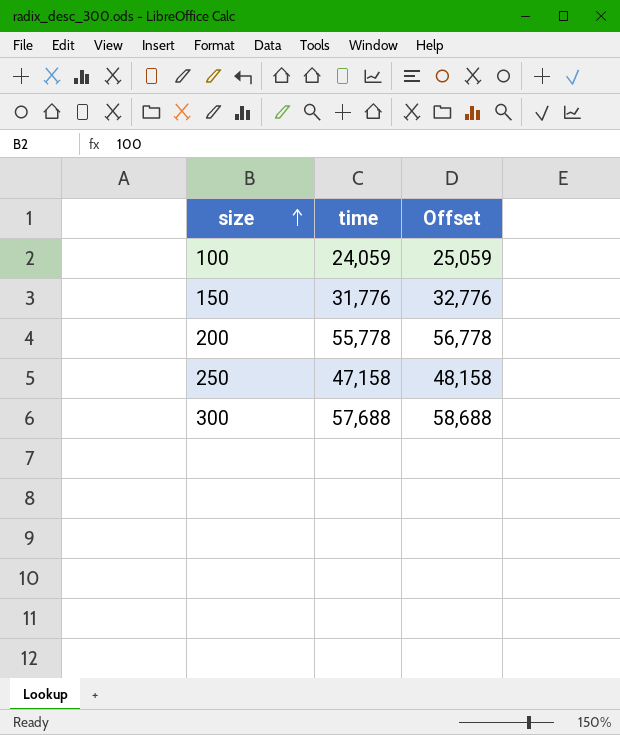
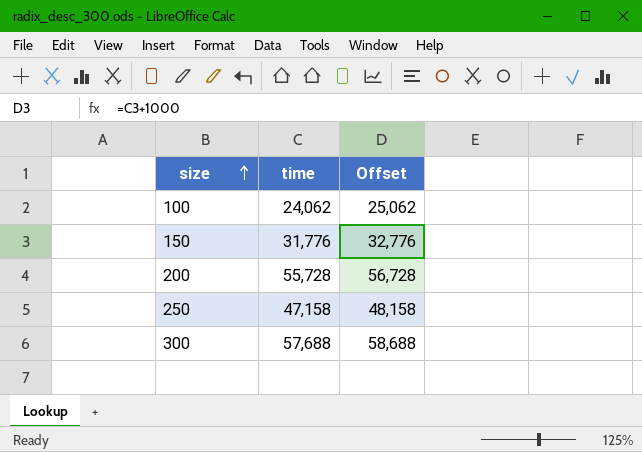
100 | time: 24,059 -> 24,062
100 | Offset: 25,059 -> 25,062
200 | time: 55,778 -> 55,728
200 | Offset: 56,778 -> 56,728

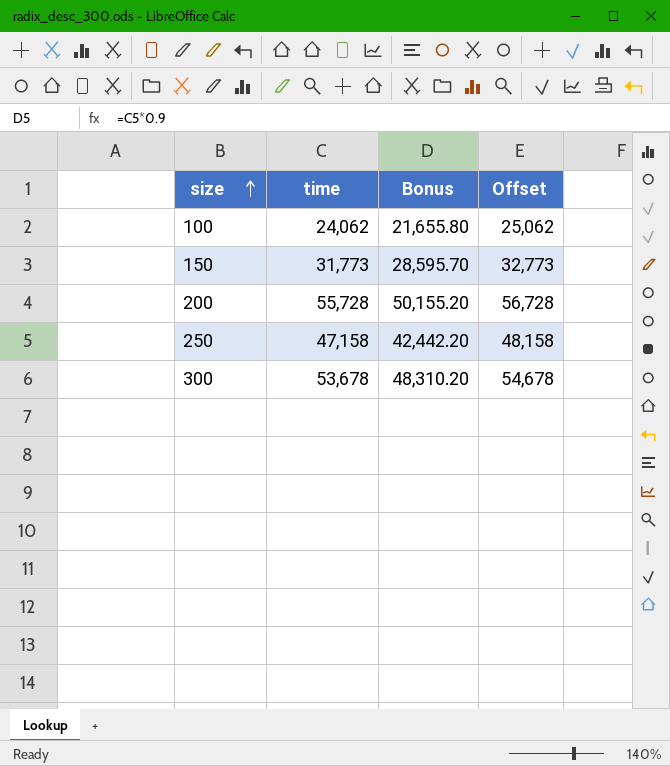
column Bonus | formula: none -> [time] * 0.9
150 | time: 31,776 -> 31,773
150 | Offset: 32,776 -> 32,773
300 | time: 57,688 -> 53,678
300 | Offset: 58,688 -> 54,678

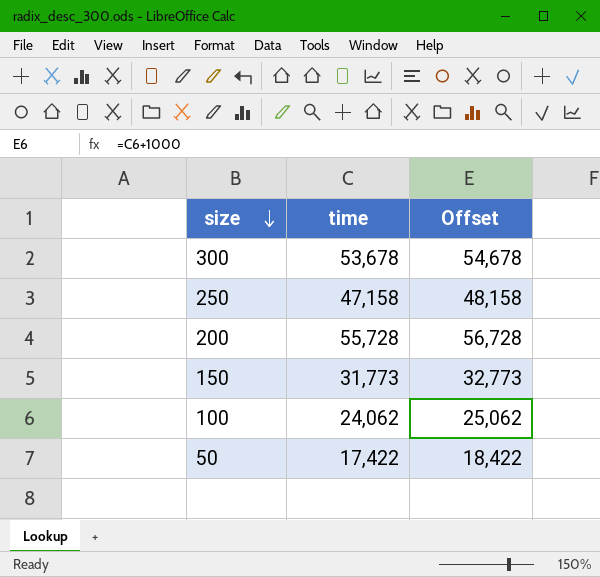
row order: size ascending -> size descending
column Bonus | formula: [time] * 0.9 -> none
row 50: none -> 17,422 | 18,422

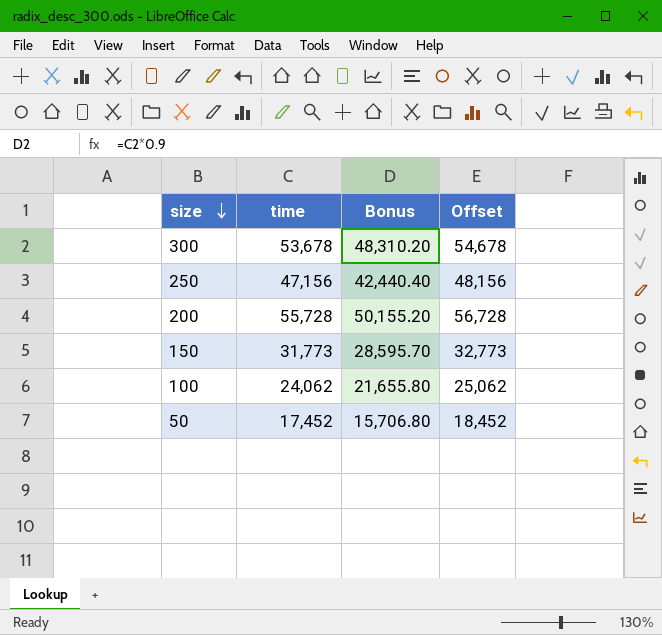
column Bonus | formula: none -> [time] * 0.9
250 | time: 47,158 -> 47,156
250 | Offset: 48,158 -> 48,156
50 | time: 17,422 -> 17,452
50 | Offset: 18,422 -> 18,452

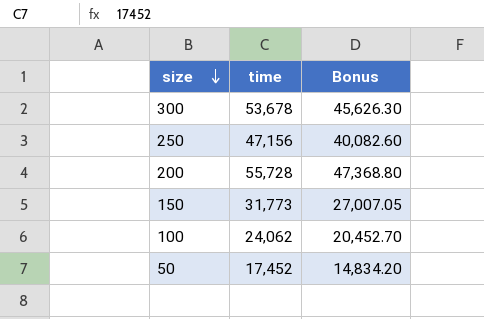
column Offset | formula: [time] + 1000 -> none
column Bonus | formula: [time] * 0.9 -> [time] * 0.85

